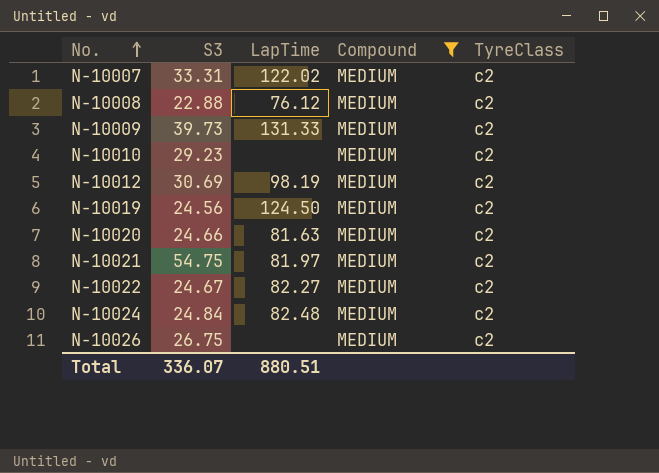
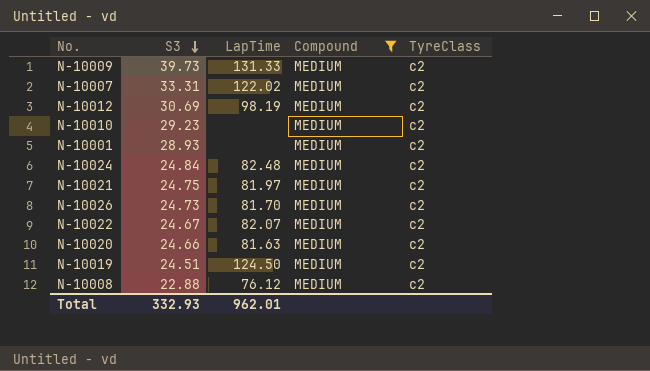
row order: No. ascending -> S3 descending
row N-10001: none -> 28.93 | none | MEDIUM | c2
N-10021 | S3: 54.75 -> 24.75
N-10026 | S3: 26.75 -> 24.73
N-10026 | LapTime: none -> 81.70
N-10022 | LapTime: 82.27 -> 82.07
N-10019 | S3: 24.56 -> 24.51
Total | S3: 336.07 -> 332.93
Total | LapTime: 880.51 -> 962.01

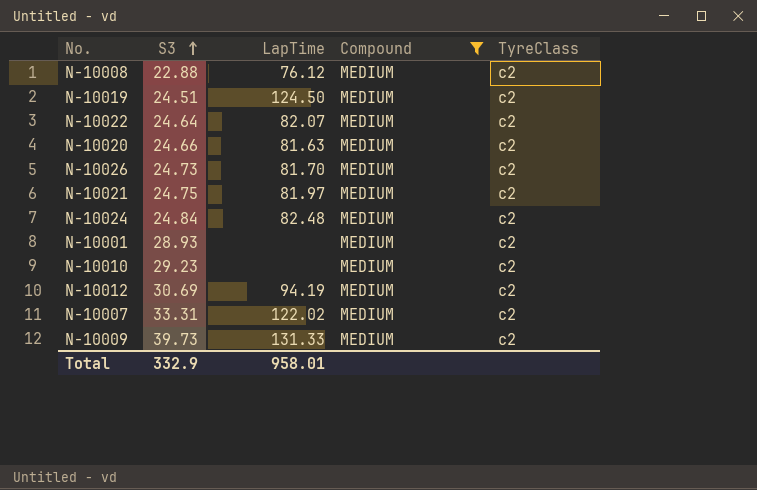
row order: S3 descending -> S3 ascending
N-10022 | S3: 24.67 -> 24.64
N-10012 | LapTime: 98.19 -> 94.19
Total | S3: 332.93 -> 332.9
Total | LapTime: 962.01 -> 958.01

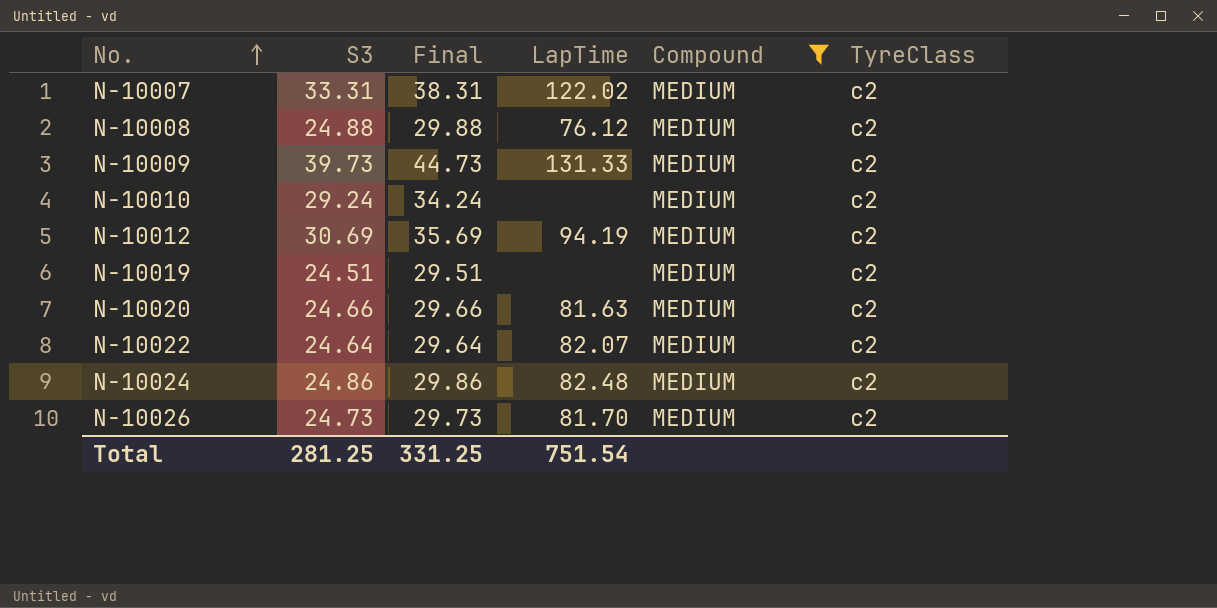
row order: S3 ascending -> No. ascending
column Final | formula: none -> [S3] + 5
row N-10021: 24.75 | 81.97 | MEDIUM | c2 -> none
row N-10001: 28.93 | none | MEDIUM | c2 -> none
N-10008 | S3: 22.88 -> 24.88
N-10010 | S3: 29.23 -> 29.24
N-10019 | LapTime: 124.50 -> none
N-10024 | S3: 24.84 -> 24.86
Total | S3: 332.9 -> 281.25
Total | LapTime: 958.01 -> 751.54

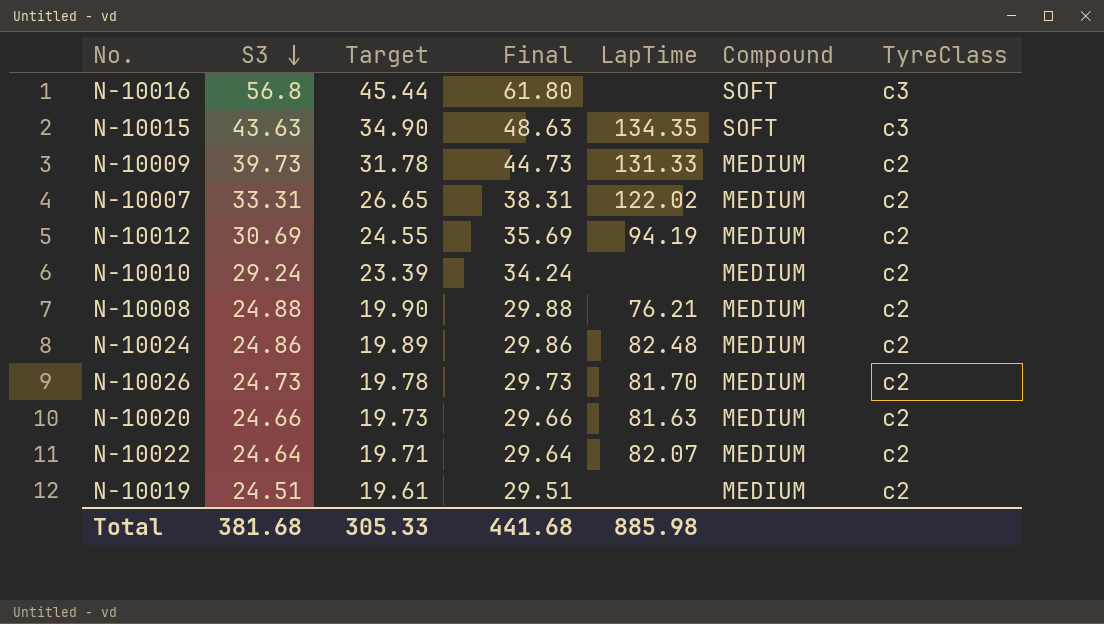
filter: Compound = MEDIUM -> none
row order: No. ascending -> S3 descending
column Target | formula: none -> [S3] * 0.8
N-10008 | LapTime: 76.12 -> 76.21
Total | S3: 281.25 -> 381.68
Total | Final: 331.25 -> 441.68
Total | LapTime: 751.54 -> 885.98

